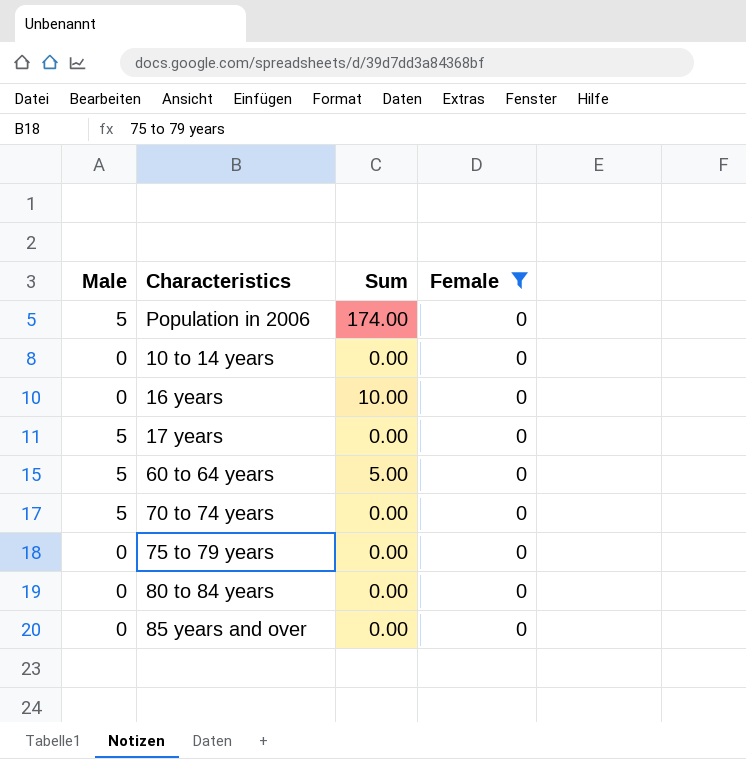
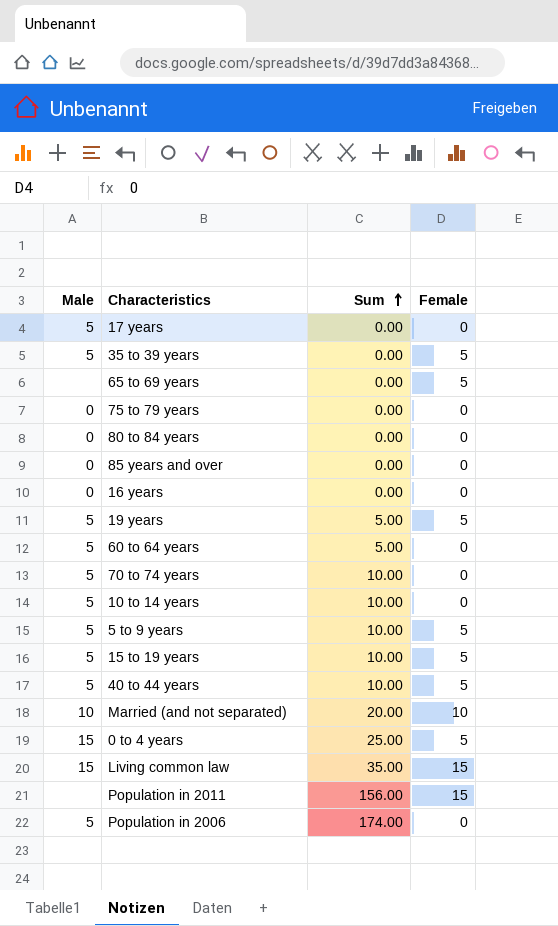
filter: Female = 0 -> none
row order: none -> Sum ascending
16 years | Sum: 10.00 -> 0.00
70 to 74 years | Sum: 0.00 -> 10.00
10 to 14 years | Male: 0 -> 5
10 to 14 years | Sum: 0.00 -> 10.00

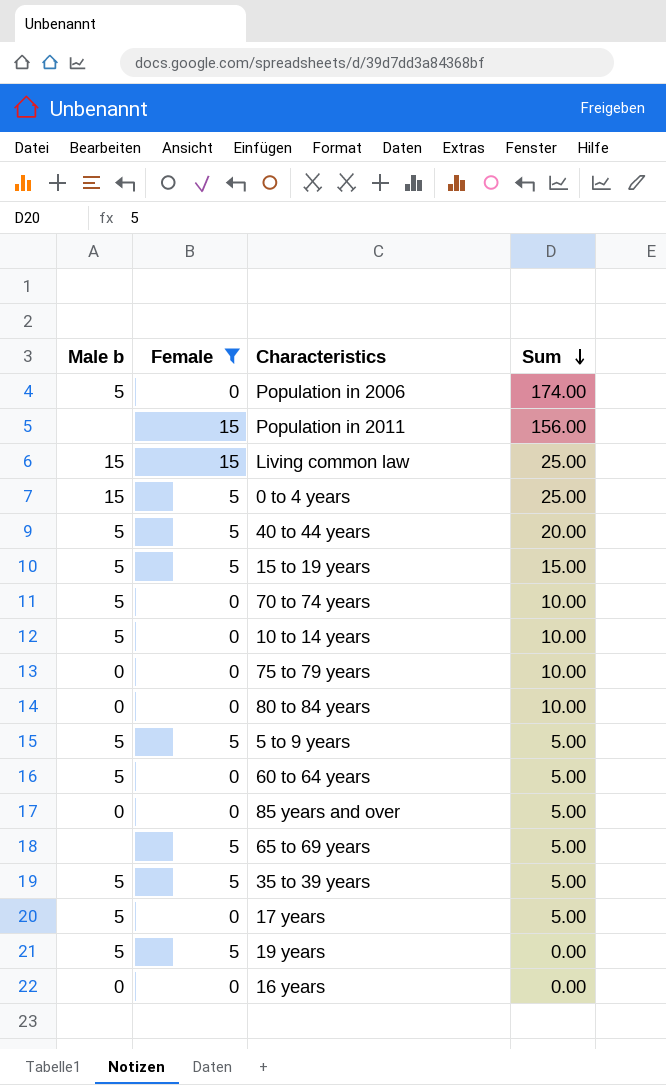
filter: none -> Female != 10
row order: Sum ascending -> Sum descending
column name: Male -> Male b
column Female | position: 4 -> 2
Living common law | Sum: 35.00 -> 25.00
40 to 44 years | Sum: 10.00 -> 20.00
15 to 19 years | Sum: 10.00 -> 15.00
75 to 79 years | Sum: 0.00 -> 10.00
80 to 84 years | Sum: 0.00 -> 10.00
5 to 9 years | Sum: 10.00 -> 5.00
85 years and over | Sum: 0.00 -> 5.00
65 to 69 years | Sum: 0.00 -> 5.00
35 to 39 years | Sum: 0.00 -> 5.00
17 years | Sum: 0.00 -> 5.00
19 years | Sum: 5.00 -> 0.00

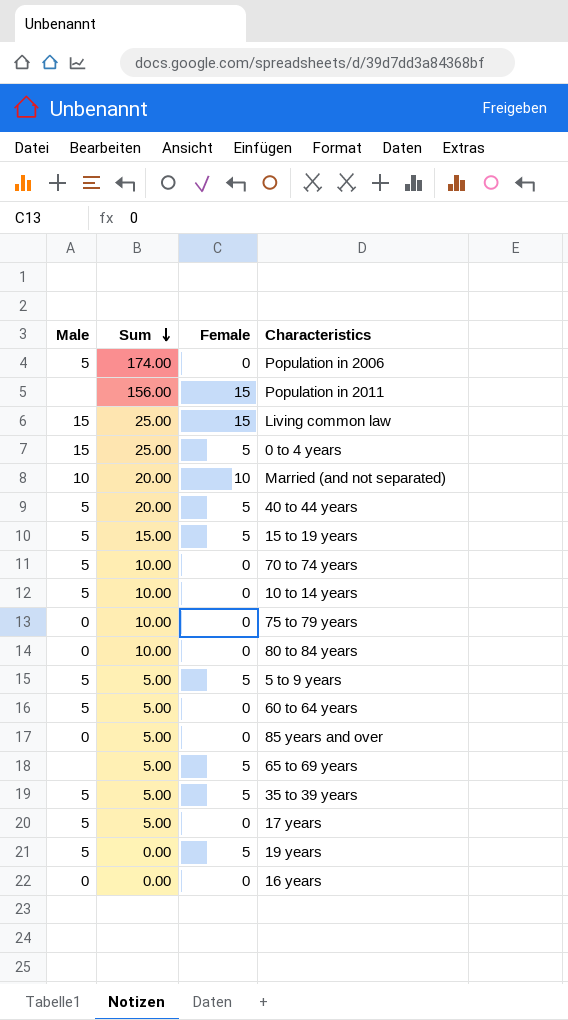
filter: Female != 10 -> none
column name: Male b -> Male
column Sum | position: 4 -> 2

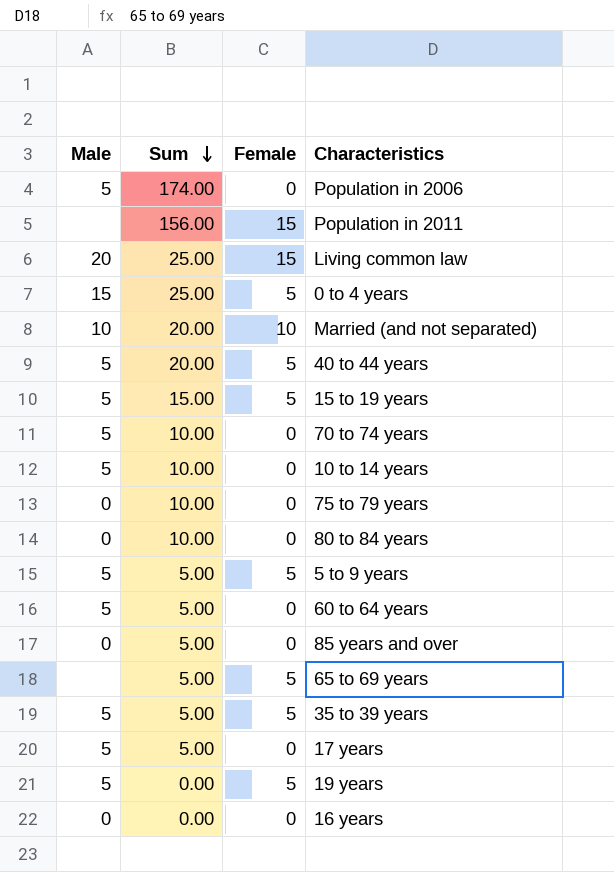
Living common law | Male: 15 -> 20

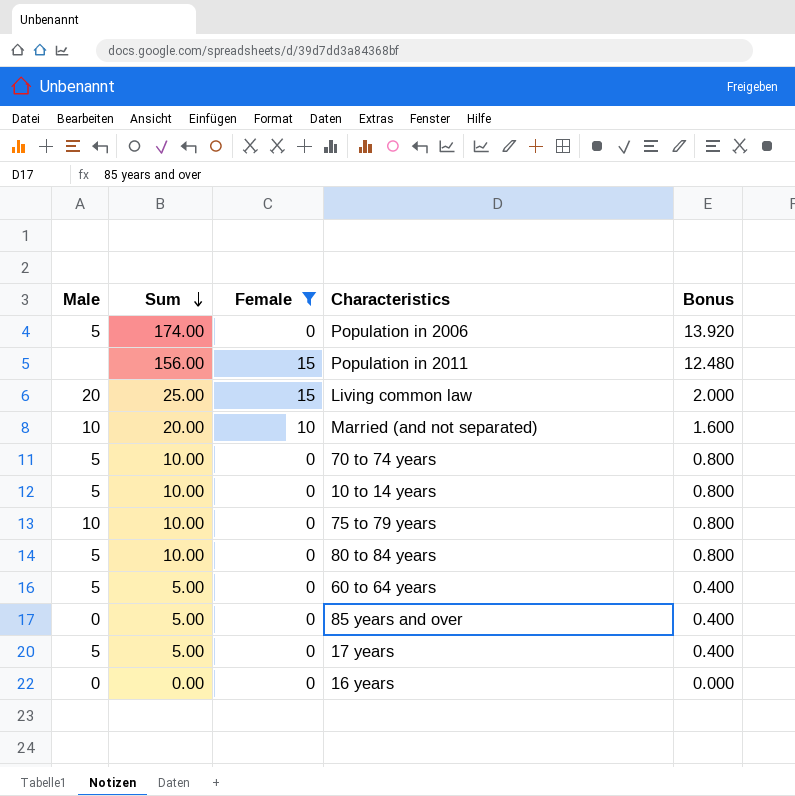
filter: none -> Female != 5
column Bonus | formula: none -> [Sum] * 0.08
75 to 79 years | Male: 0 -> 10
80 to 84 years | Male: 0 -> 5

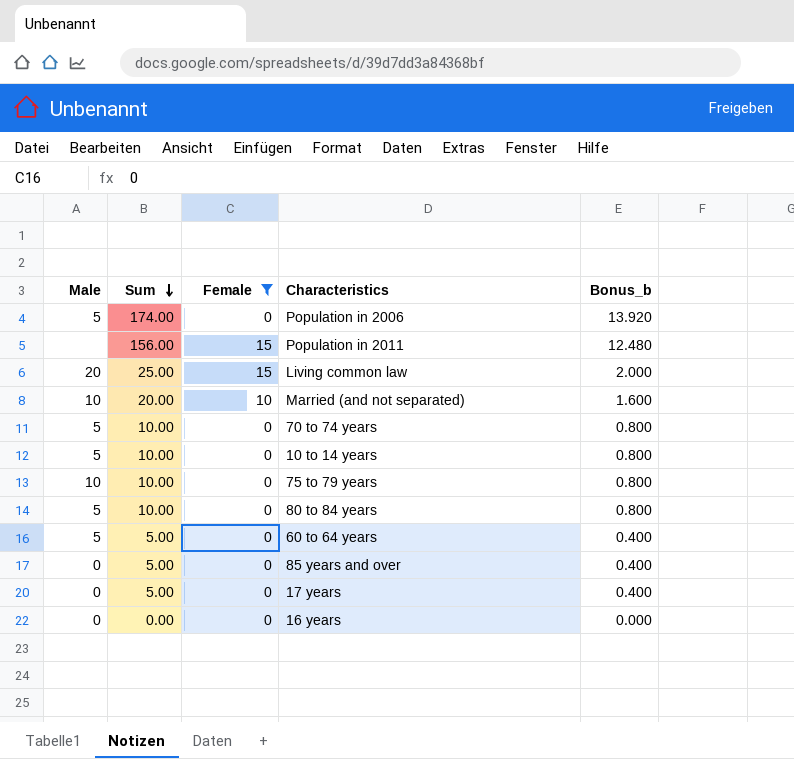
column name: Bonus -> Bonus_b
17 years | Male: 5 -> 0

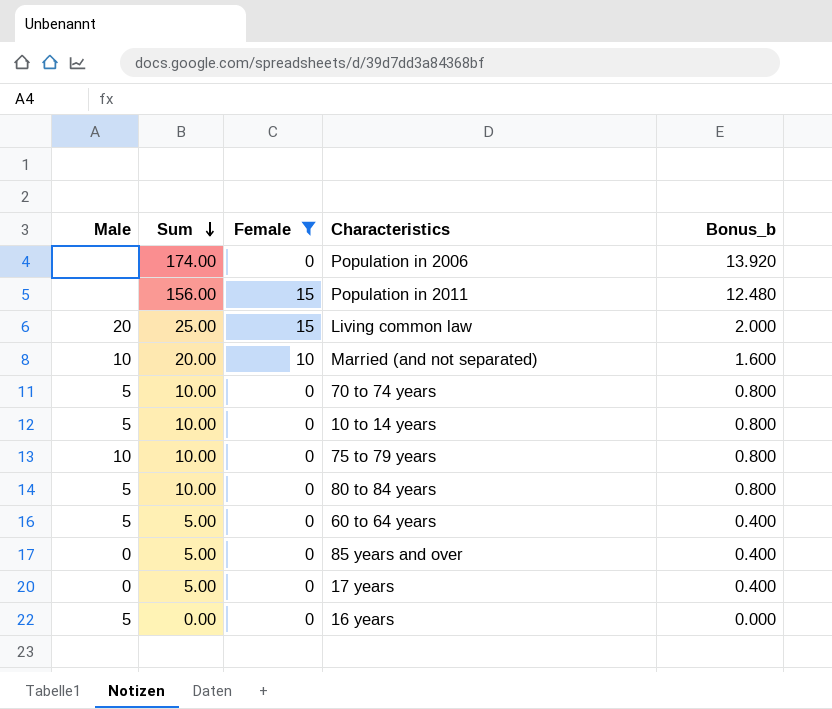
Population in 2006 | Male: 5 -> none
16 years | Male: 0 -> 5

